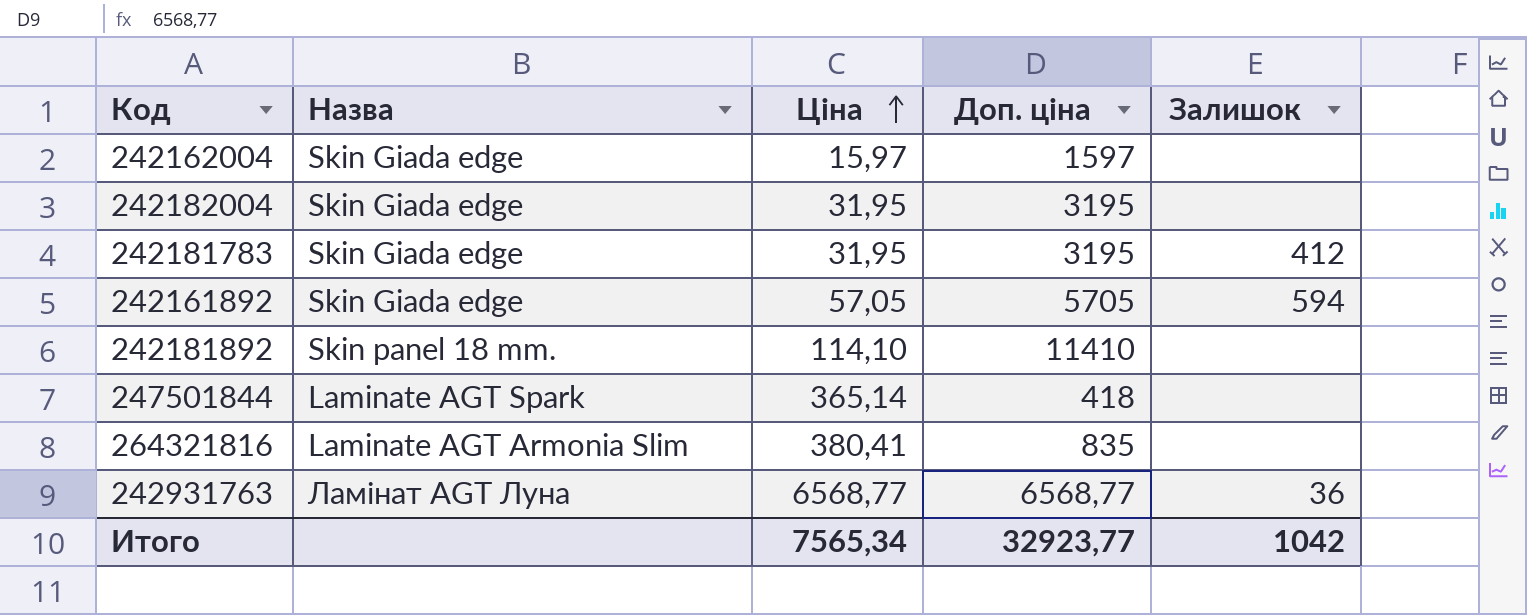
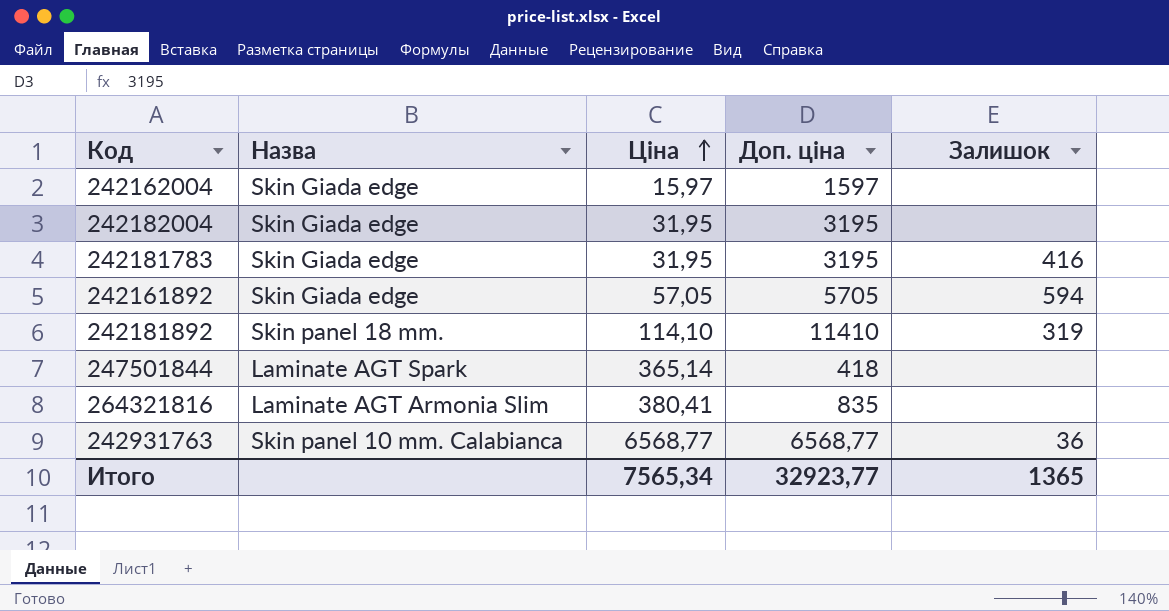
242181783 | Залишок: 412 -> 416
242181892 | Залишок: none -> 319
242931763 | Назва: Ламінат AGT Луна -> Skin panel 10 mm. Calabianca
Итого | Залишок: 1042 -> 1365

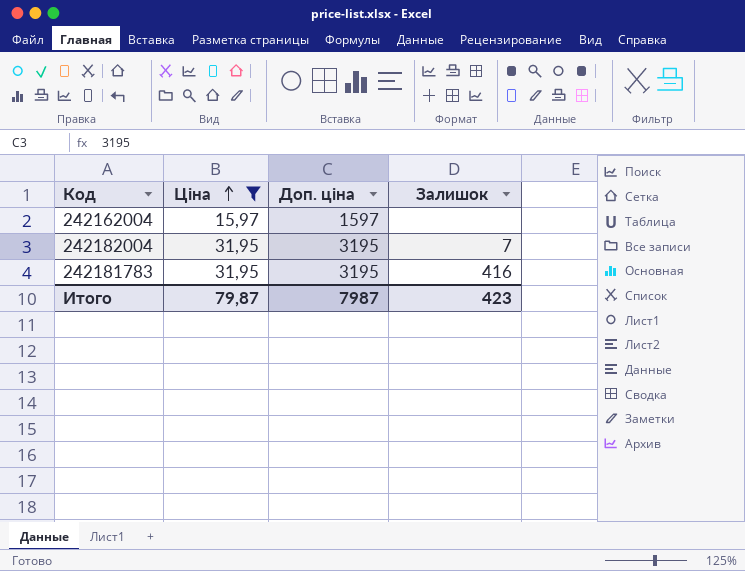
filter: none -> Ціна <= 31,95
column Назва | position: 2 -> none
242182004 | Залишок: none -> 7
Итого | Ціна: 7565,34 -> 79,87
Итого | Доп. ціна: 32923,77 -> 7987
Итого | Залишок: 1365 -> 423

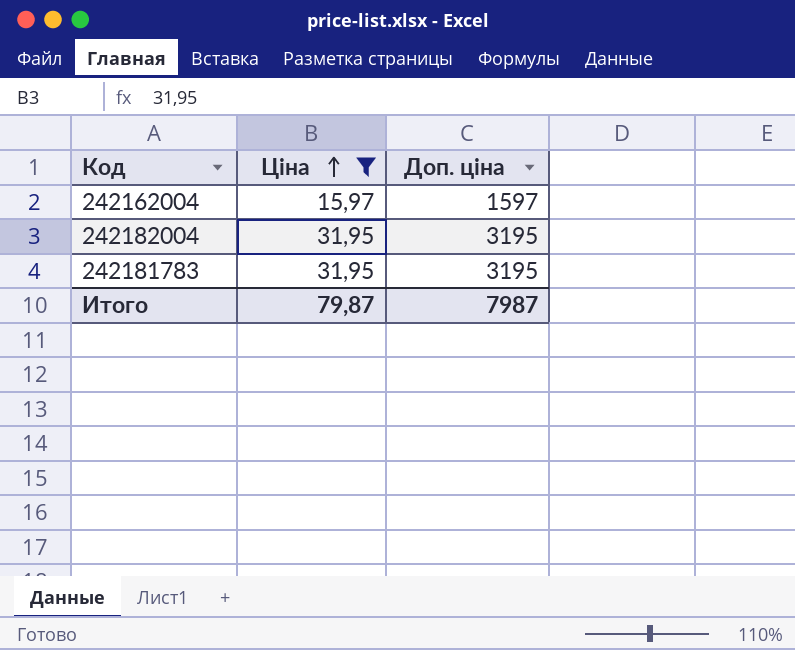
column Залишок | position: 4 -> none

